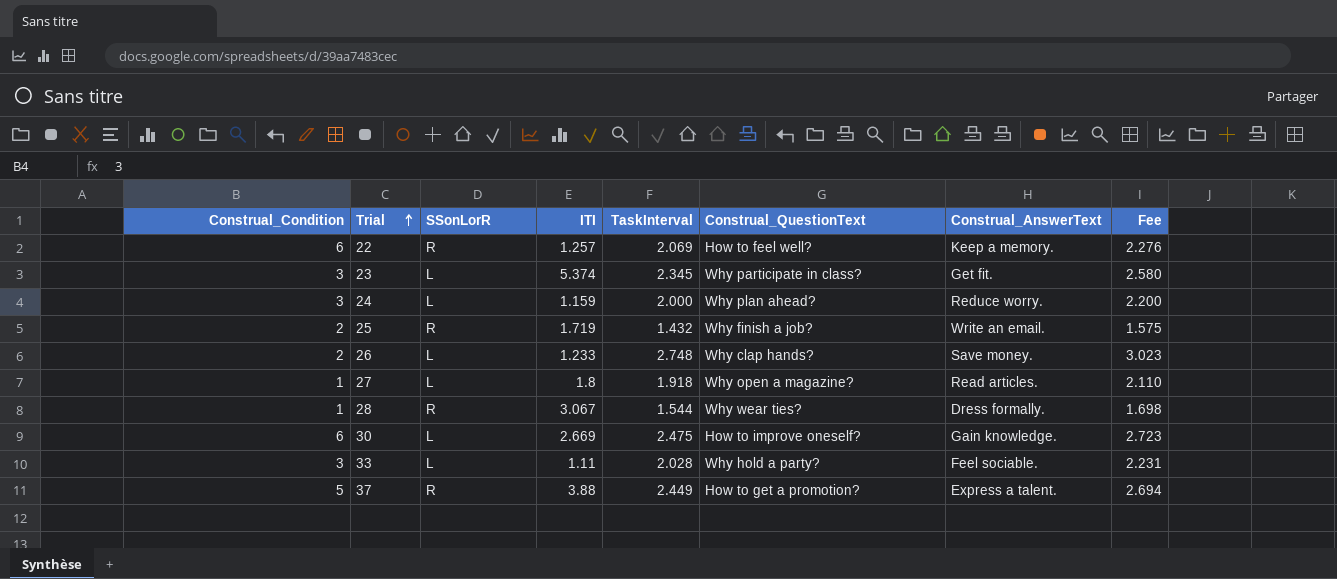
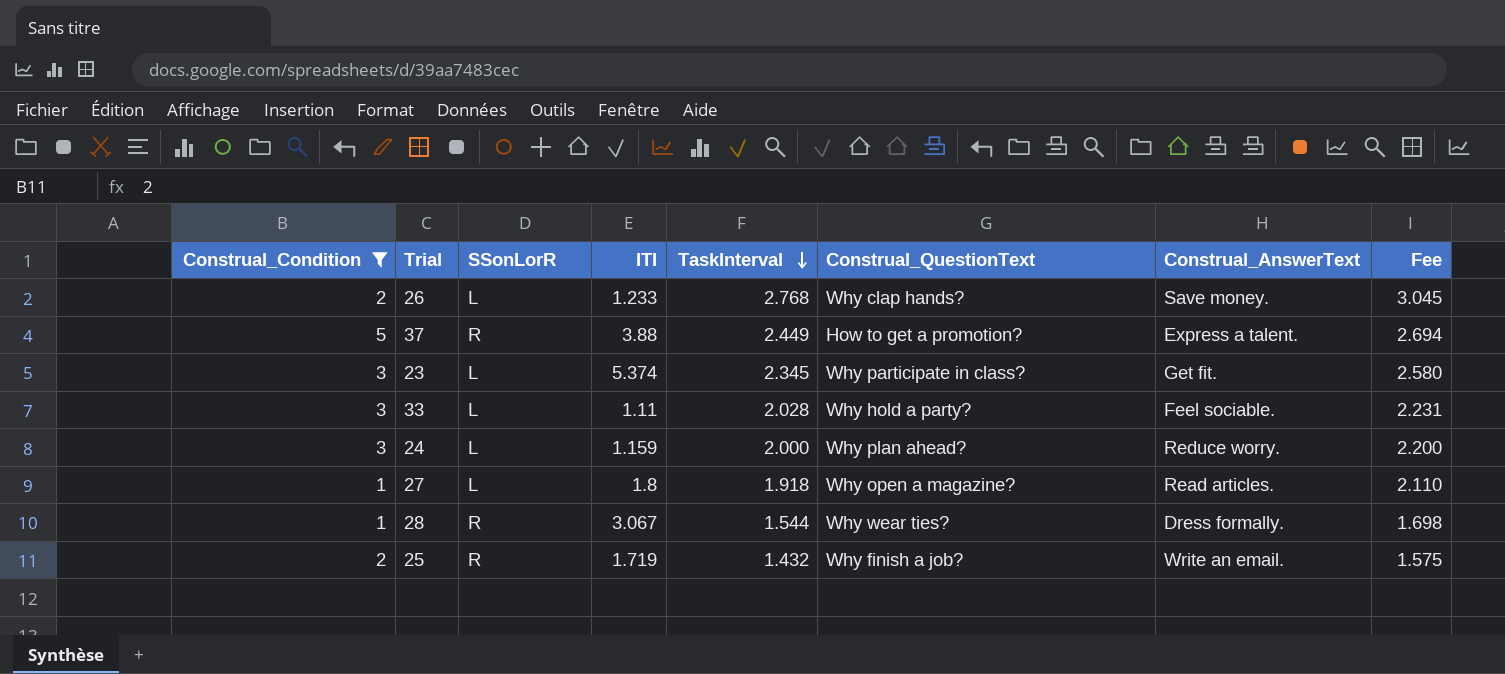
filter: none -> Construal_Condition != 6
row order: Trial ascending -> TaskInterval descending
26 | TaskInterval: 2.748 -> 2.768
26 | Fee: 3.023 -> 3.045

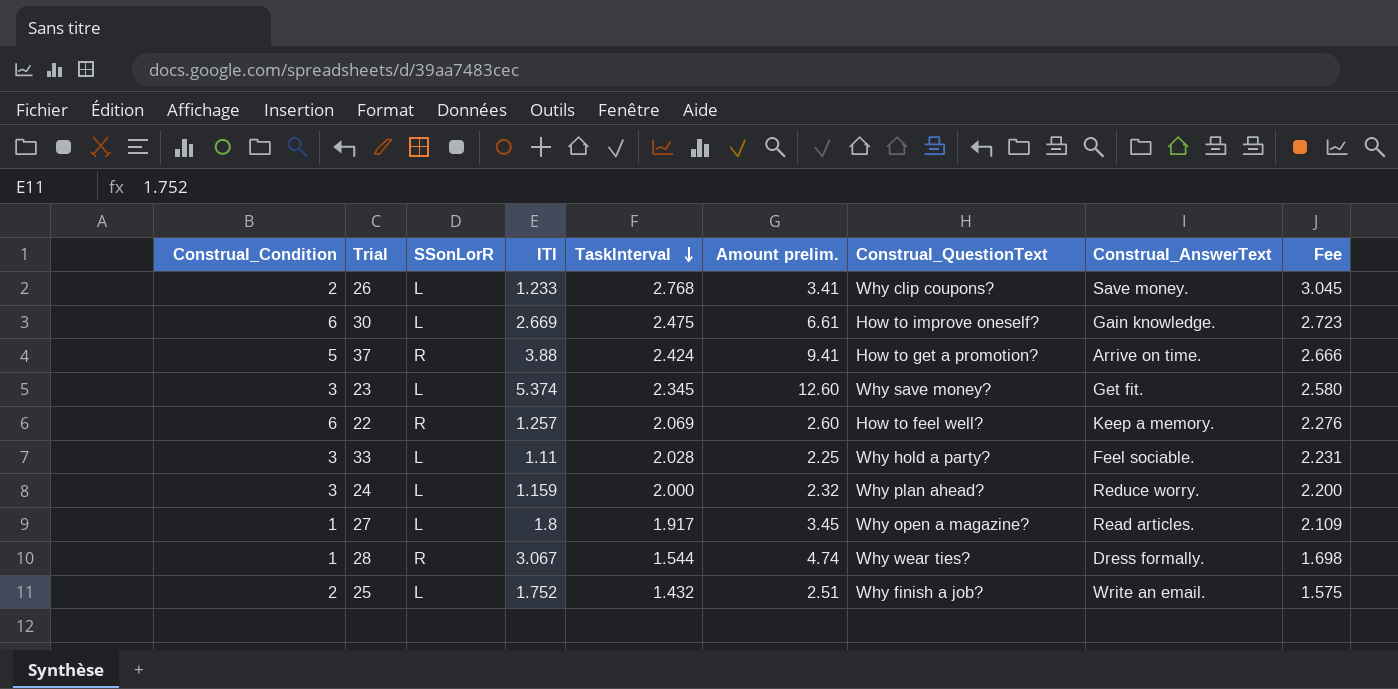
filter: Construal_Condition != 6 -> none
column Amount prelim. | formula: none -> [ITI] * [TaskInterval]
26 | Construal_QuestionText: Why clap hands? -> Why clip coupons?
37 | TaskInterval: 2.449 -> 2.424
37 | Construal_AnswerText: Express a talent. -> Arrive on time.
37 | Fee: 2.694 -> 2.666
23 | Construal_QuestionText: Why participate in class? -> Why save money?
27 | TaskInterval: 1.918 -> 1.917
27 | Fee: 2.110 -> 2.109
25 | SSonLorR: R -> L
25 | ITI: 1.719 -> 1.752

